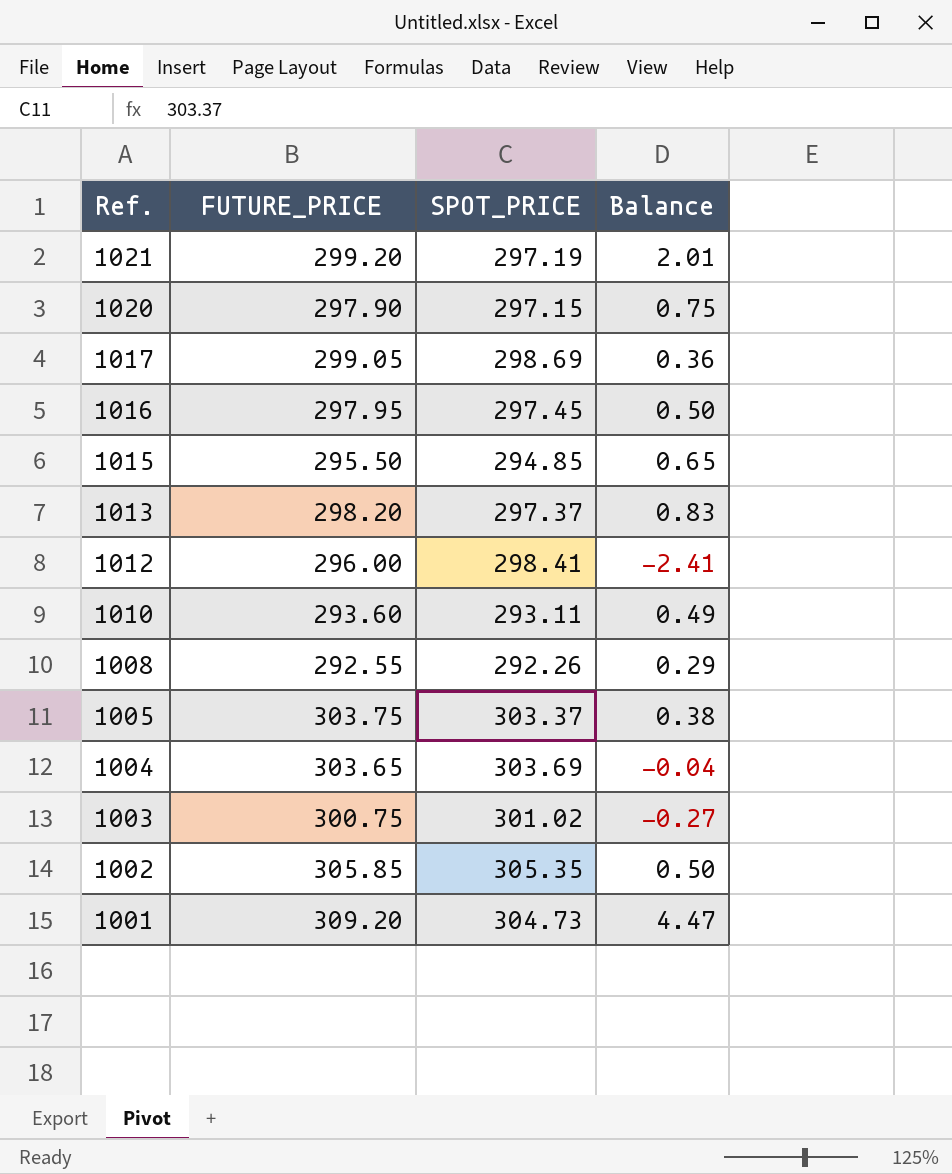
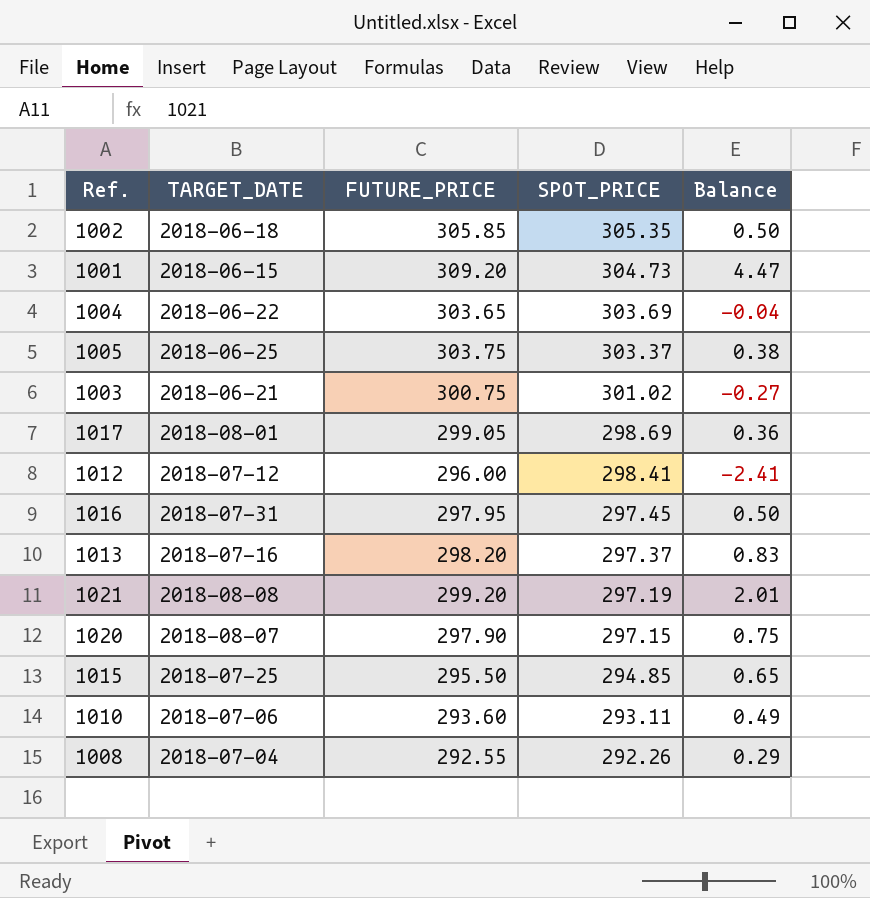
row order: Ref. descending -> SPOT_PRICE descending
column TARGET_DATE | position: none -> 2

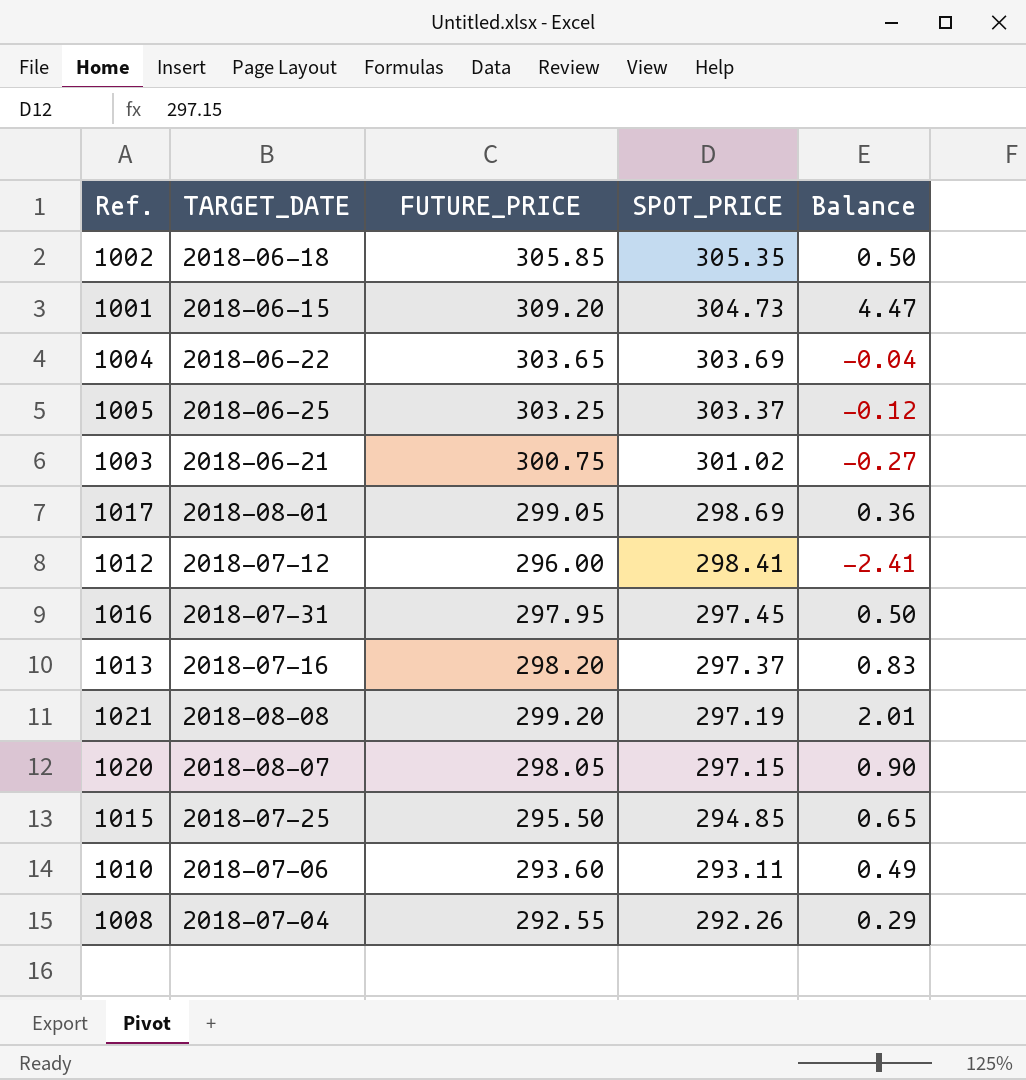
1005 | FUTURE_PRICE: 303.75 -> 303.25
1005 | Balance: 0.38 -> -0.12
1020 | FUTURE_PRICE: 297.90 -> 298.05
1020 | Balance: 0.75 -> 0.90

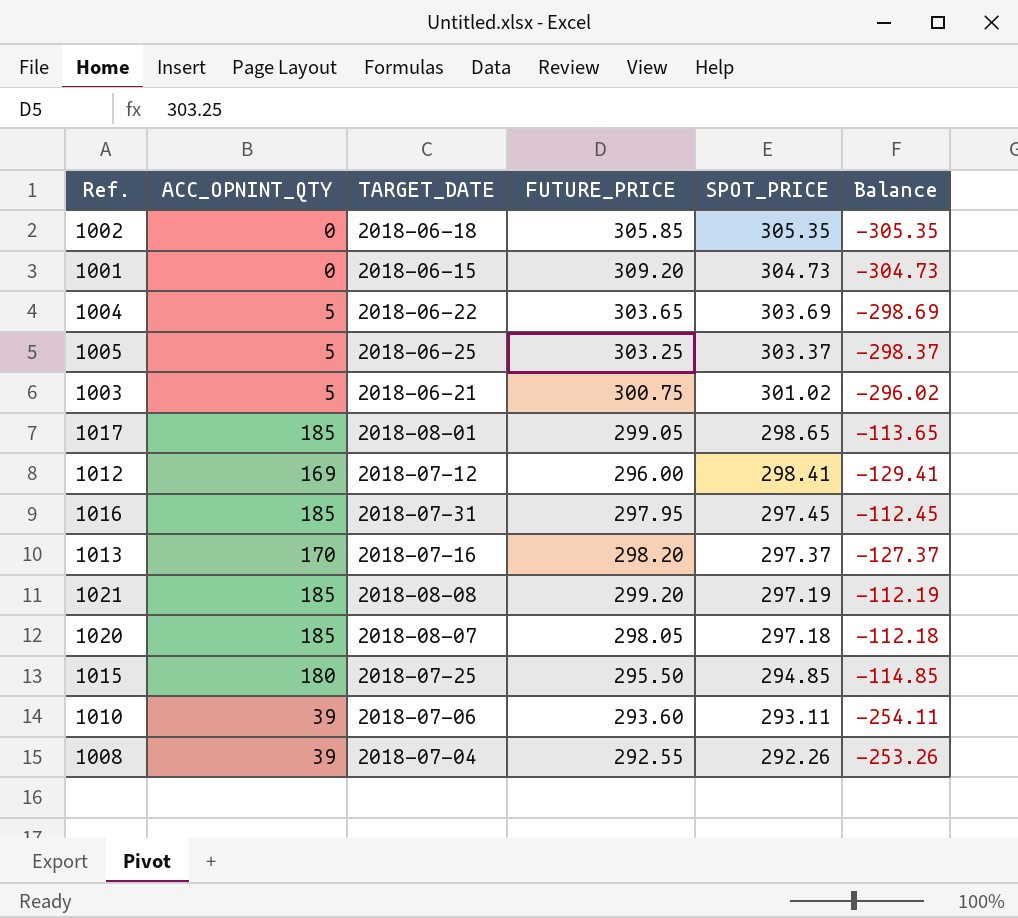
column ACC_OPNINT_QTY | position: none -> 2
column Balance | formula: [FUTURE_PRICE] - [SPOT_PRICE] -> [ACC_OPNINT_QTY] - [SPOT_PRICE]
1017 | SPOT_PRICE: 298.69 -> 298.65
1020 | SPOT_PRICE: 297.15 -> 297.18

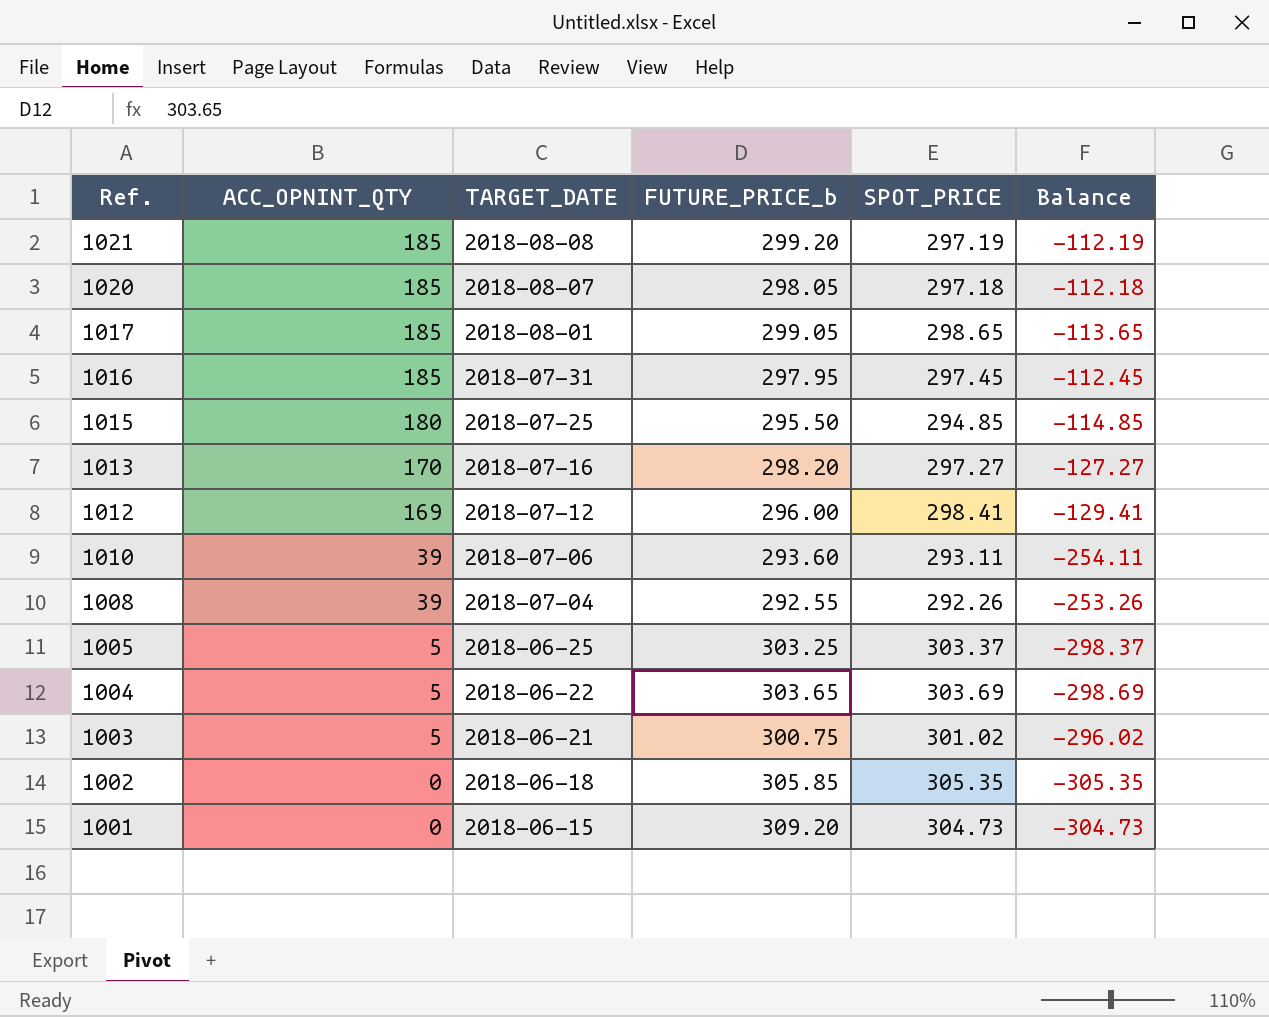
row order: SPOT_PRICE descending -> Ref. descending
column name: FUTURE_PRICE -> FUTURE_PRICE_b
1013 | SPOT_PRICE: 297.37 -> 297.27
1013 | Balance: -127.37 -> -127.27

